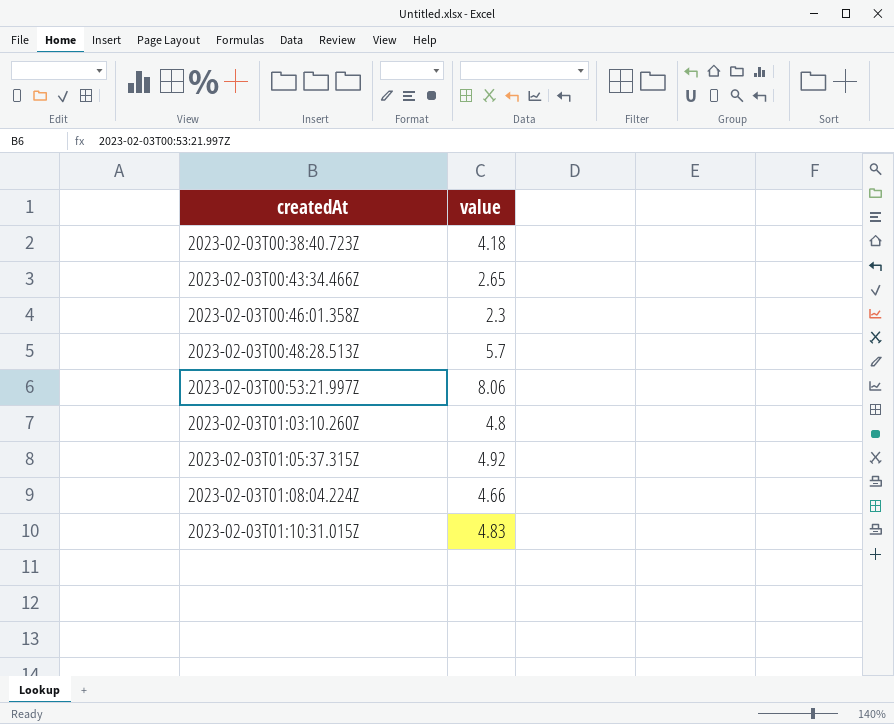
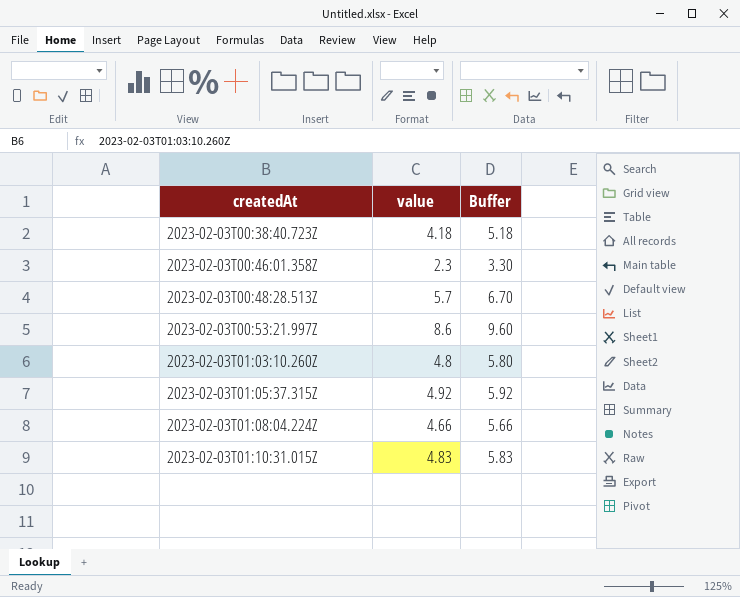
column Buffer | formula: none -> [value] + 1
row 2023-02-03T00:43:34.466Z: 2.65 -> none
2023-02-03T00:53:21.997Z | value: 8.06 -> 8.6

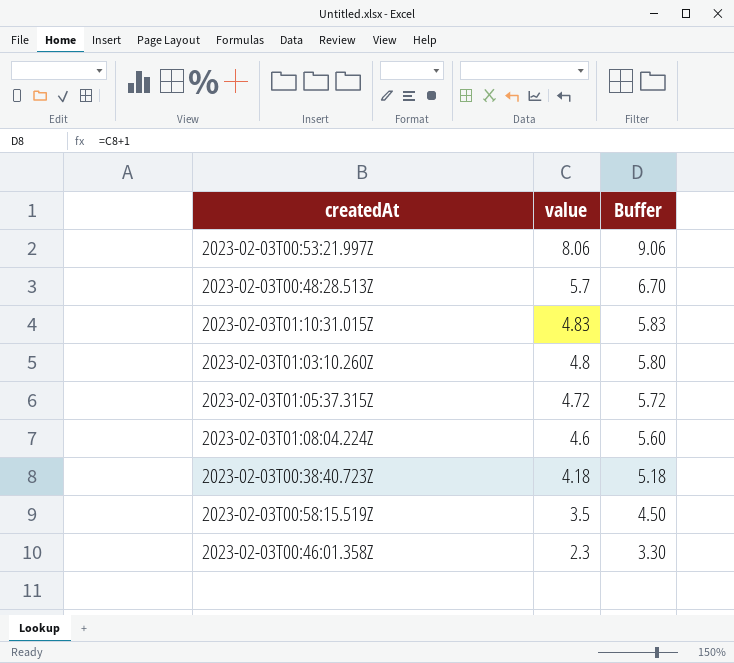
row order: createdAt ascending -> value descending
2023-02-03T00:53:21.997Z | value: 8.6 -> 8.06
2023-02-03T00:53:21.997Z | Buffer: 9.60 -> 9.06
2023-02-03T01:05:37.315Z | value: 4.92 -> 4.72
2023-02-03T01:05:37.315Z | Buffer: 5.92 -> 5.72
2023-02-03T01:08:04.224Z | value: 4.66 -> 4.6
2023-02-03T01:08:04.224Z | Buffer: 5.66 -> 5.60
row 2023-02-03T00:58:15.519Z: none -> 3.5 | 4.50

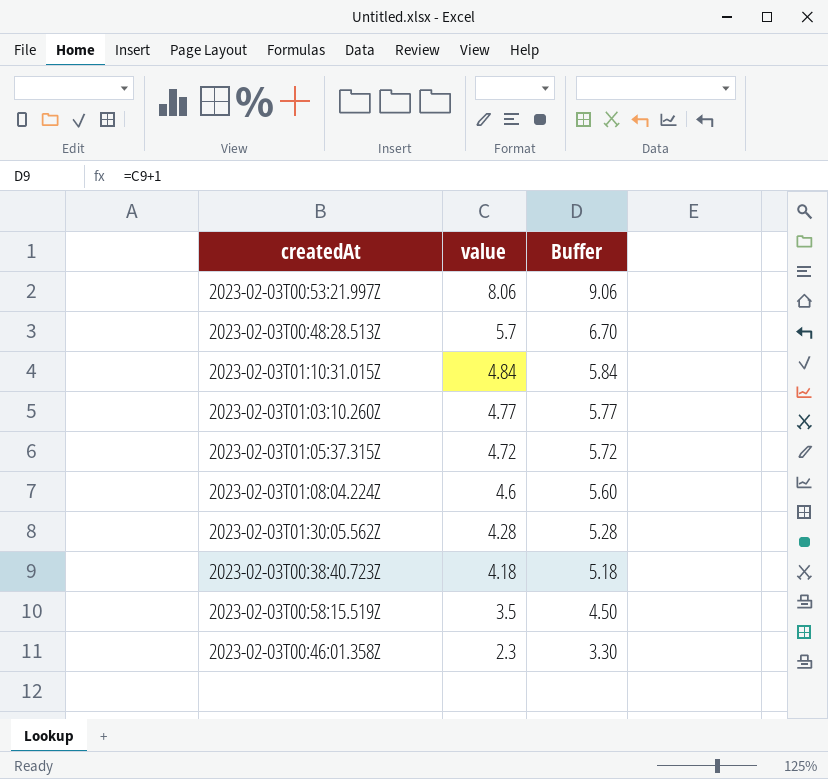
2023-02-03T01:10:31.015Z | value: 4.83 -> 4.84
2023-02-03T01:10:31.015Z | Buffer: 5.83 -> 5.84
2023-02-03T01:03:10.260Z | value: 4.8 -> 4.77
2023-02-03T01:03:10.260Z | Buffer: 5.80 -> 5.77
row 2023-02-03T01:30:05.562Z: none -> 4.28 | 5.28

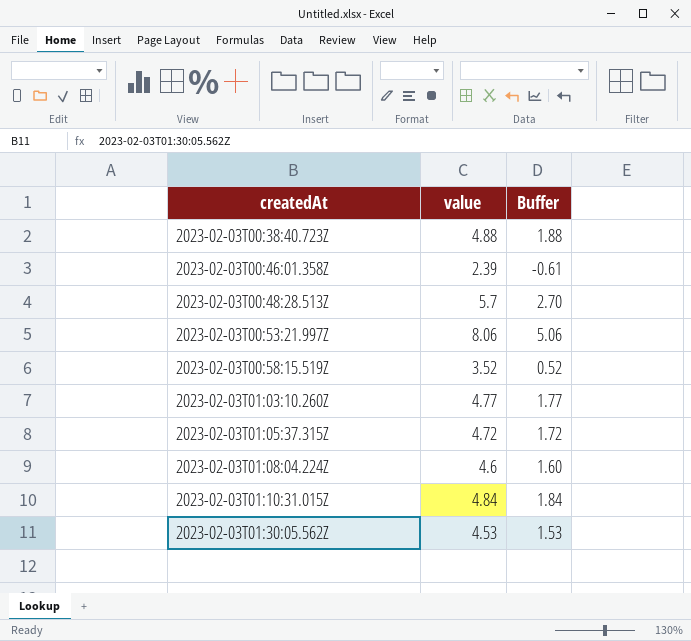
row order: value descending -> createdAt ascending
column Buffer | formula: [value] + 1 -> [value] - 3
2023-02-03T00:38:40.723Z | value: 4.18 -> 4.88
2023-02-03T00:46:01.358Z | value: 2.3 -> 2.39
2023-02-03T00:58:15.519Z | value: 3.5 -> 3.52
2023-02-03T01:30:05.562Z | value: 4.28 -> 4.53

